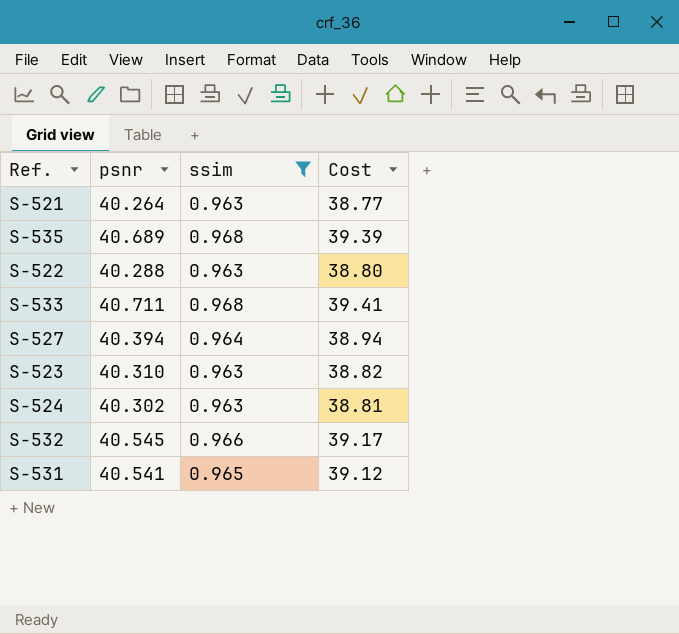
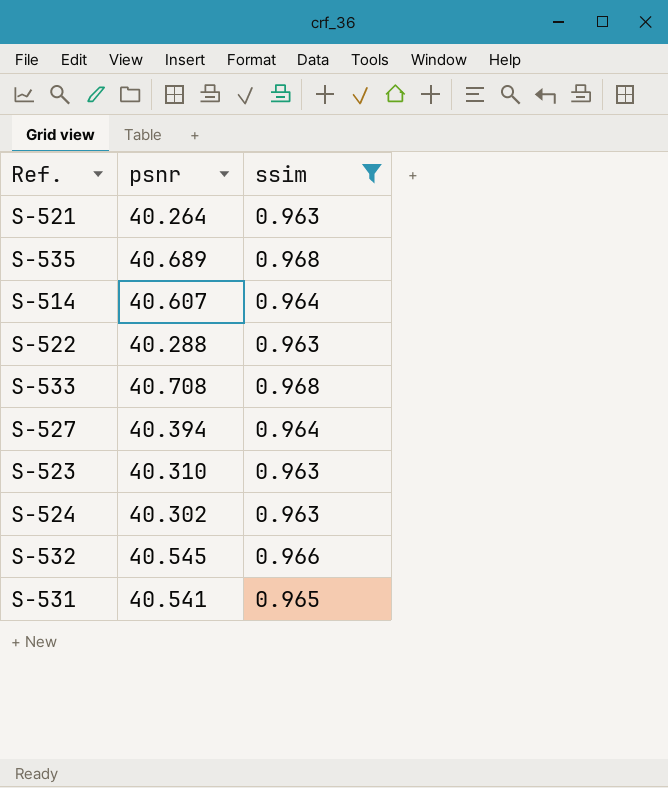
column Cost | formula: [psnr] * [ssim] -> none
row S-514: none -> 40.607 | 0.964
S-533 | psnr: 40.711 -> 40.708

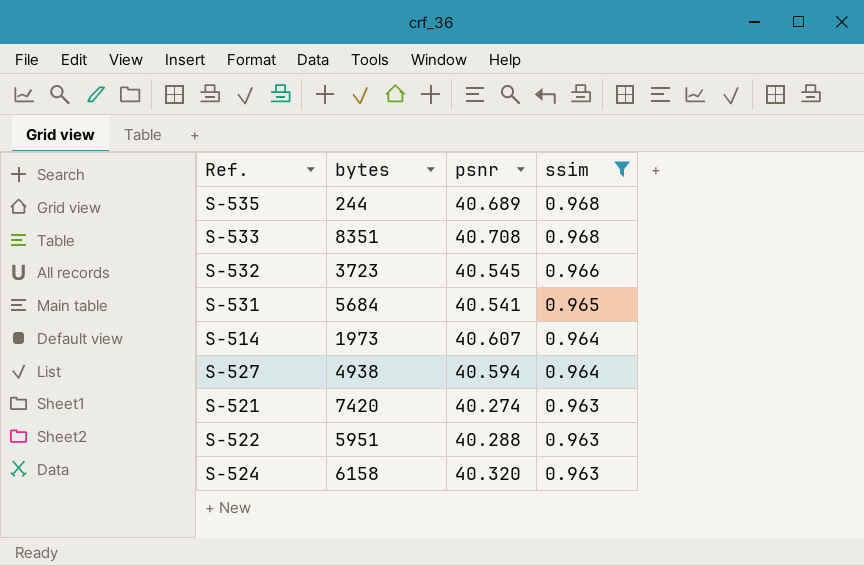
row order: none -> ssim descending
column bytes | position: none -> 2
row S-523: 40.310 | 0.963 -> none
S-527 | psnr: 40.394 -> 40.594
S-521 | psnr: 40.264 -> 40.274
S-524 | psnr: 40.302 -> 40.320

